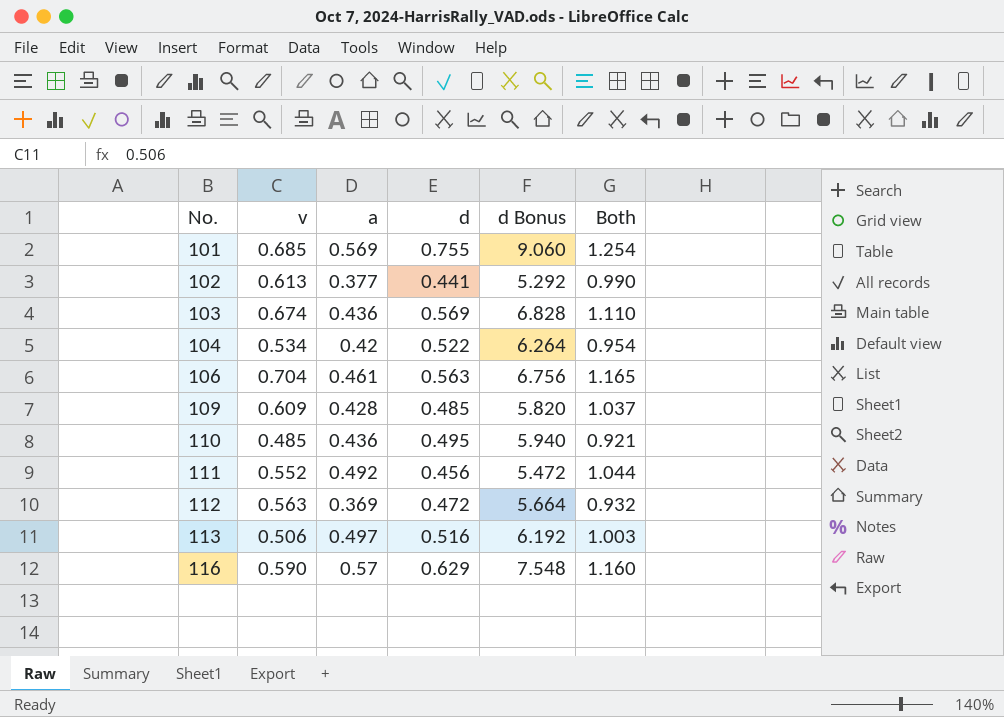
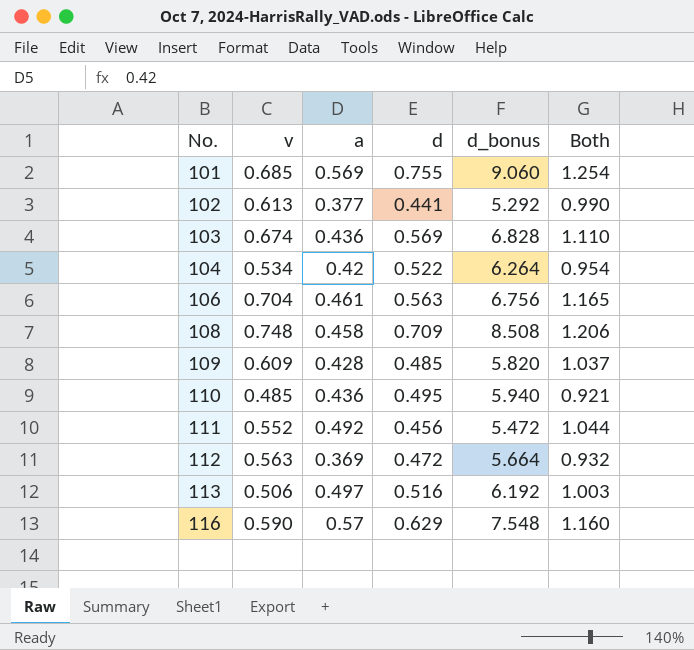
column name: d Bonus -> d_bonus
row 108: none -> 0.748 | 0.458 | 0.709 | 8.508 | 1.206

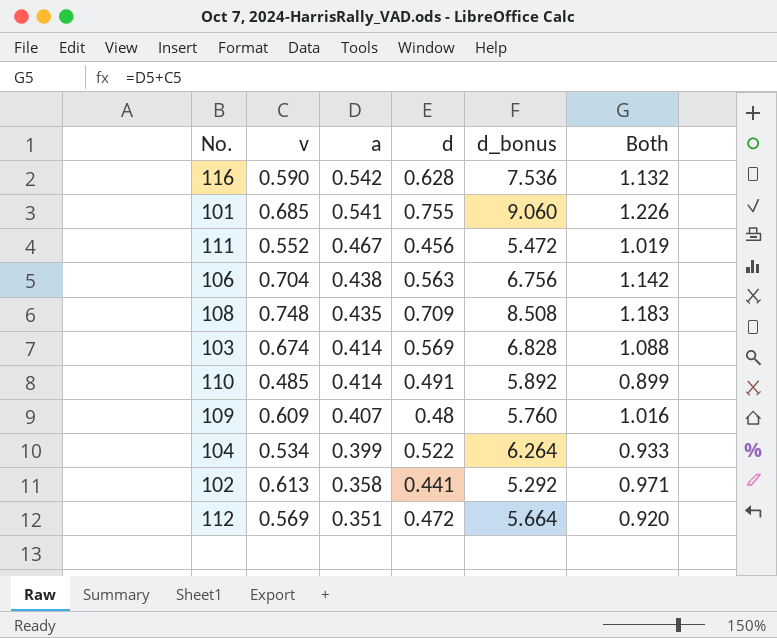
row order: No. ascending -> a descending
row 113: 0.506 | 0.497 | 0.516 | 6.192 | 1.003 -> none
116 | a: 0.57 -> 0.542
116 | d: 0.629 -> 0.628
116 | d_bonus: 7.548 -> 7.536
116 | Both: 1.160 -> 1.132
101 | a: 0.569 -> 0.541
101 | Both: 1.254 -> 1.226
111 | a: 0.492 -> 0.467
111 | Both: 1.044 -> 1.019
106 | a: 0.461 -> 0.438
106 | Both: 1.165 -> 1.142
108 | a: 0.458 -> 0.435
108 | Both: 1.206 -> 1.183
103 | a: 0.436 -> 0.414
103 | Both: 1.110 -> 1.088
110 | a: 0.436 -> 0.414
110 | d: 0.495 -> 0.491
110 | d_bonus: 5.940 -> 5.892
110 | Both: 0.921 -> 0.899
109 | a: 0.428 -> 0.407
109 | d: 0.485 -> 0.48
109 | d_bonus: 5.820 -> 5.760
109 | Both: 1.037 -> 1.016
104 | a: 0.42 -> 0.399
104 | Both: 0.954 -> 0.933
102 | a: 0.377 -> 0.358
102 | Both: 0.990 -> 0.971
112 | v: 0.563 -> 0.569
112 | a: 0.369 -> 0.351
112 | Both: 0.932 -> 0.920

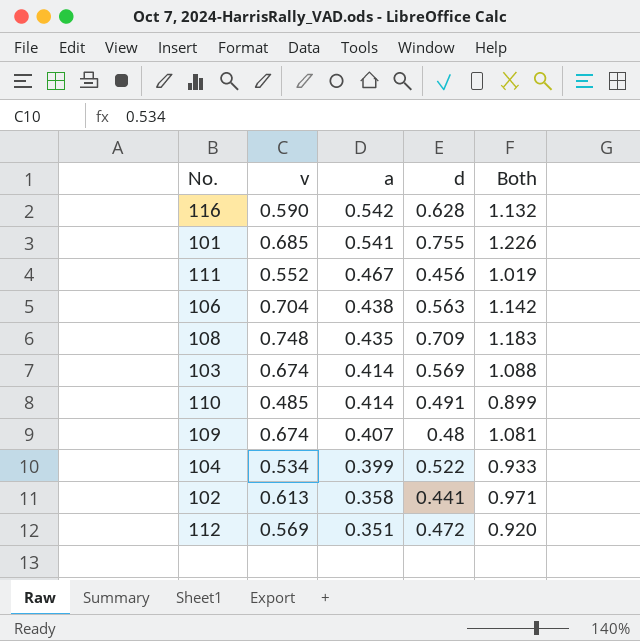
column d_bonus | formula: [d] * 12 -> none
109 | v: 0.609 -> 0.674
109 | Both: 1.016 -> 1.081

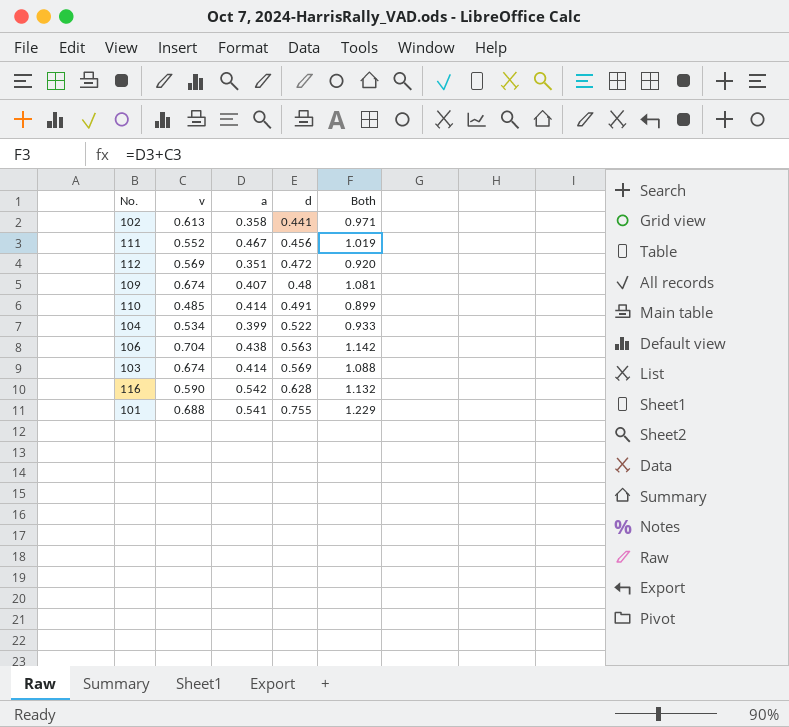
row order: a descending -> d ascending
row 108: 0.748 | 0.435 | 0.709 | 1.183 -> none
101 | v: 0.685 -> 0.688
101 | Both: 1.226 -> 1.229

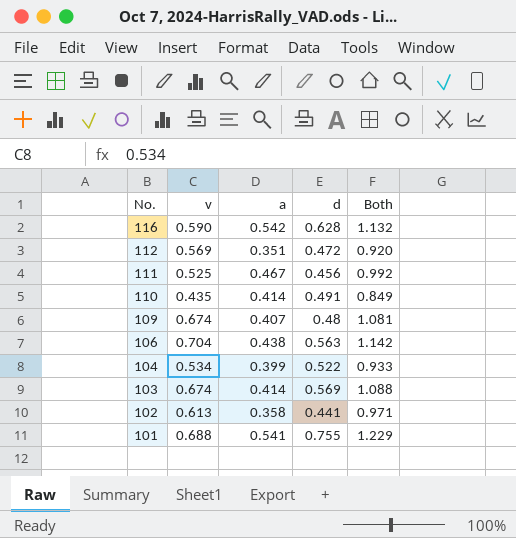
row order: d ascending -> No. descending
111 | v: 0.552 -> 0.525
111 | Both: 1.019 -> 0.992
110 | v: 0.485 -> 0.435
110 | Both: 0.899 -> 0.849

